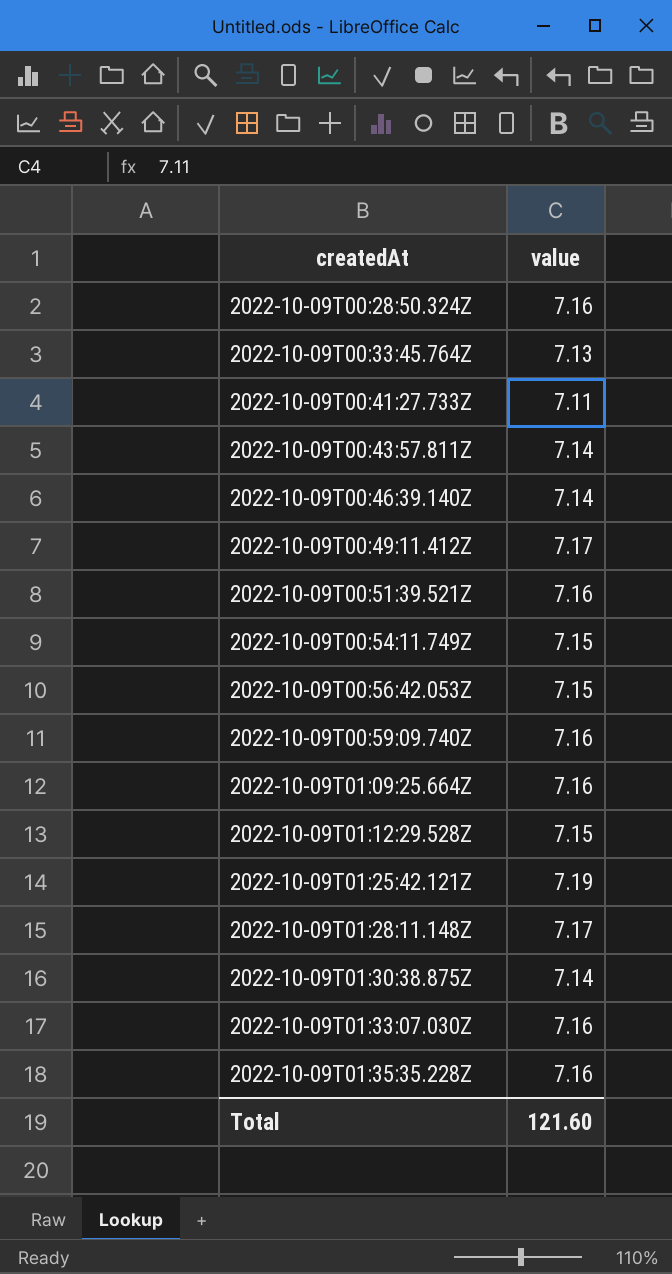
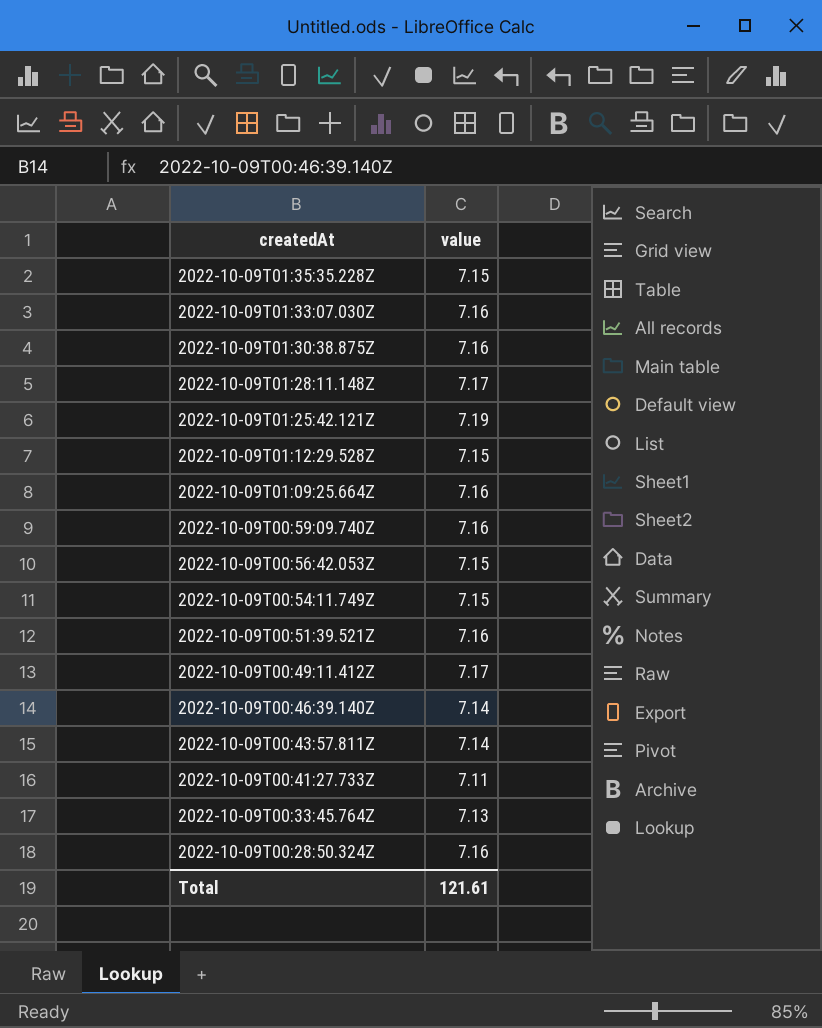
row order: createdAt ascending -> createdAt descending
2022-10-09T01:35:35.228Z | value: 7.16 -> 7.15
2022-10-09T01:30:38.875Z | value: 7.14 -> 7.16
Total | value: 121.60 -> 121.61

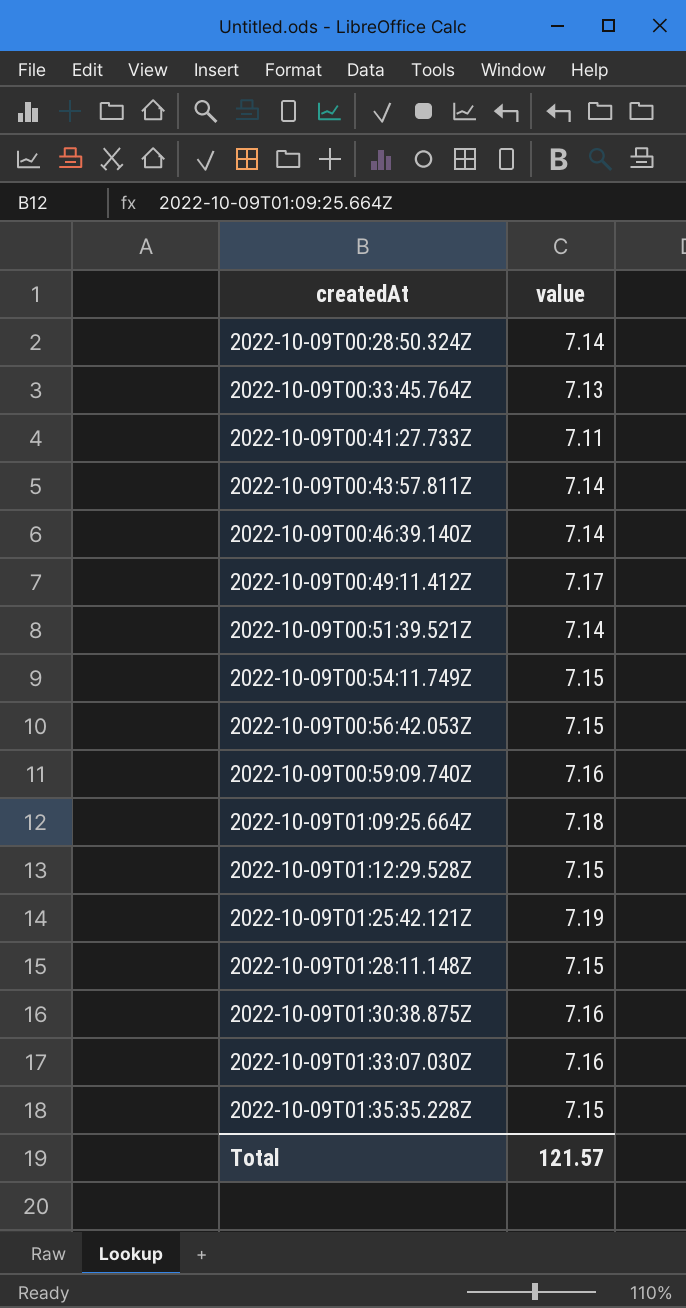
row order: createdAt descending -> createdAt ascending
2022-10-09T00:28:50.324Z | value: 7.16 -> 7.14
2022-10-09T00:51:39.521Z | value: 7.16 -> 7.14
2022-10-09T01:09:25.664Z | value: 7.16 -> 7.18
2022-10-09T01:28:11.148Z | value: 7.17 -> 7.15
Total | value: 121.61 -> 121.57

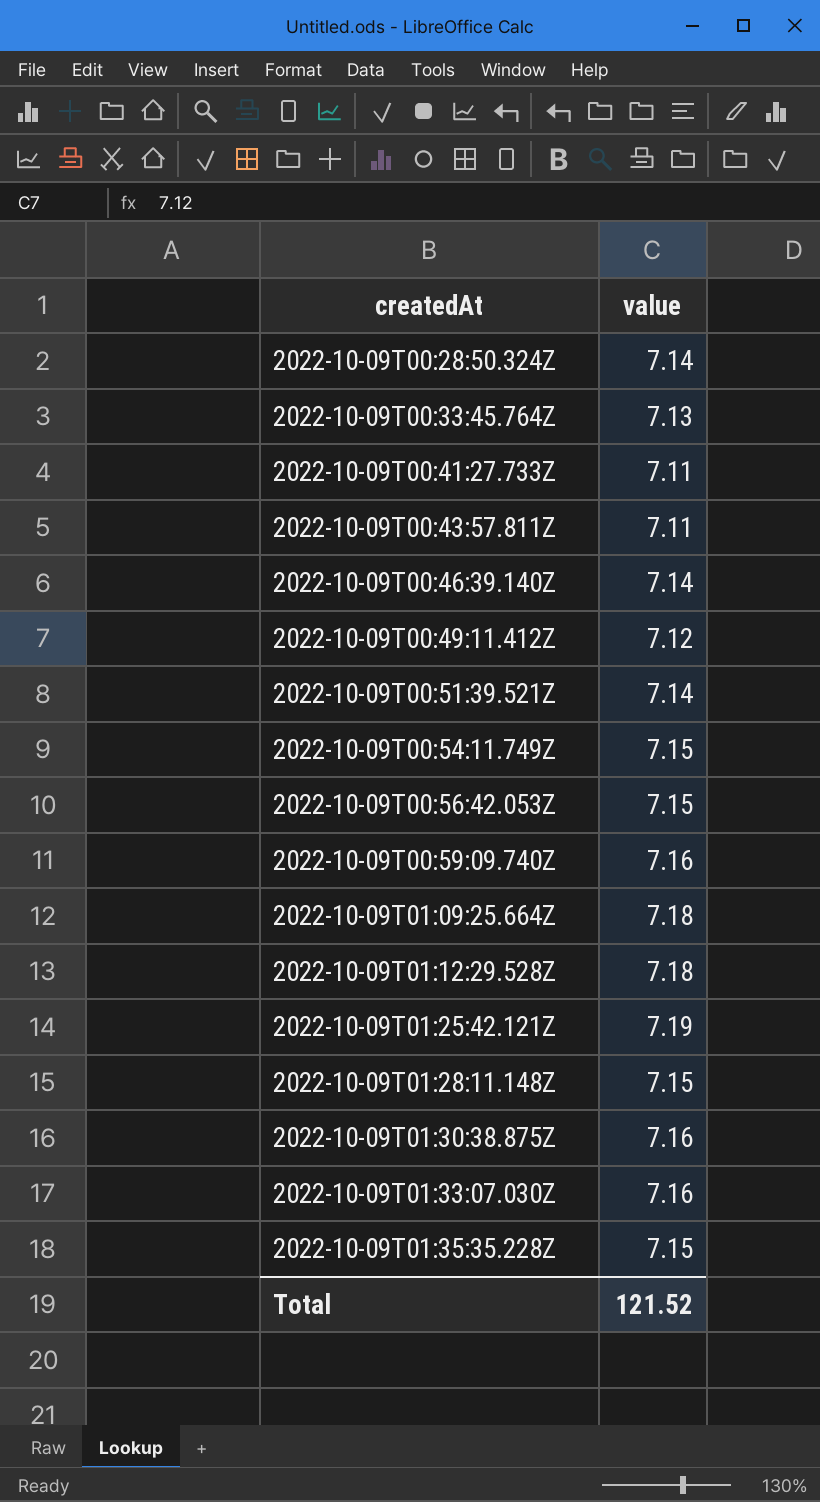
2022-10-09T00:43:57.811Z | value: 7.14 -> 7.11
2022-10-09T00:49:11.412Z | value: 7.17 -> 7.12
2022-10-09T01:12:29.528Z | value: 7.15 -> 7.18
Total | value: 121.57 -> 121.52

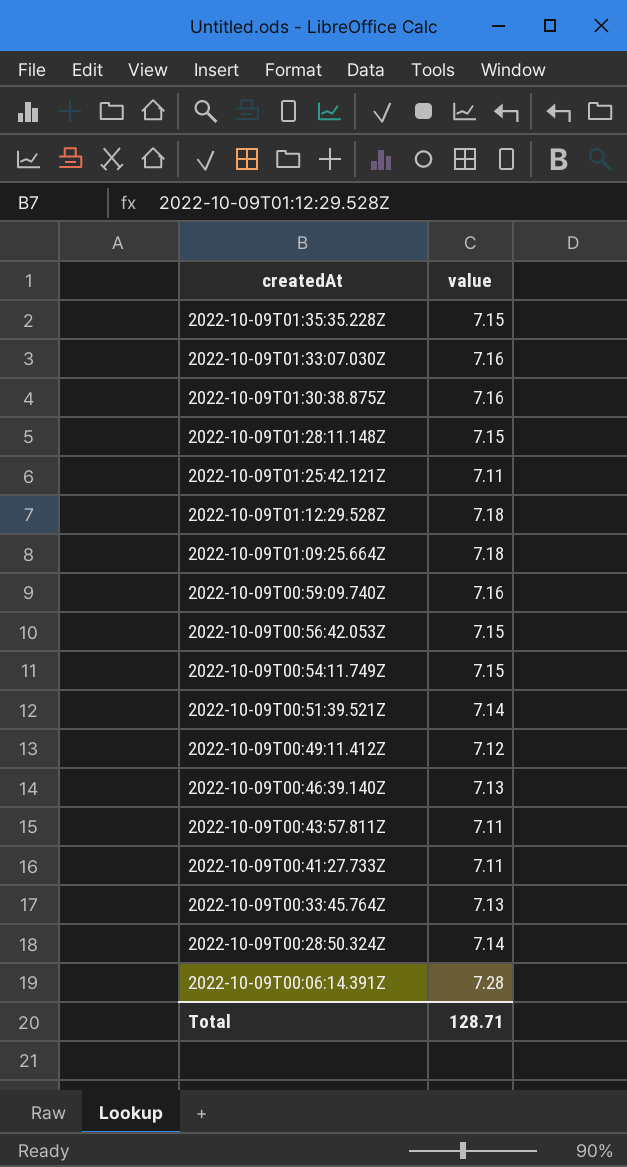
row order: createdAt ascending -> createdAt descending
2022-10-09T01:25:42.121Z | value: 7.19 -> 7.11
2022-10-09T00:46:39.140Z | value: 7.14 -> 7.13
row 2022-10-09T00:06:14.391Z: none -> 7.28
Total | value: 121.52 -> 128.71

